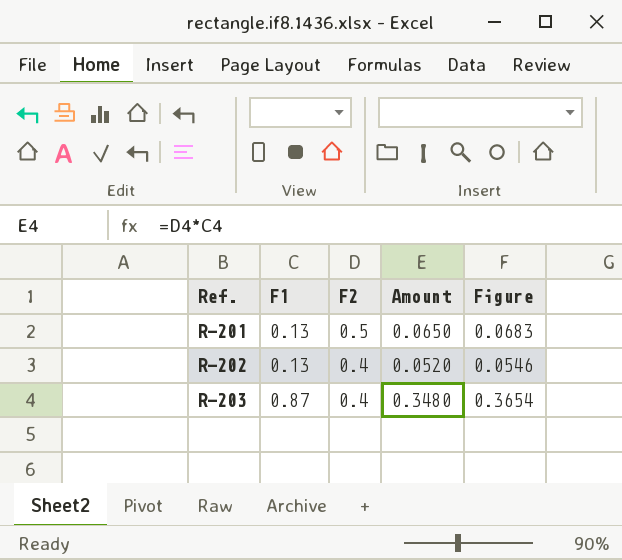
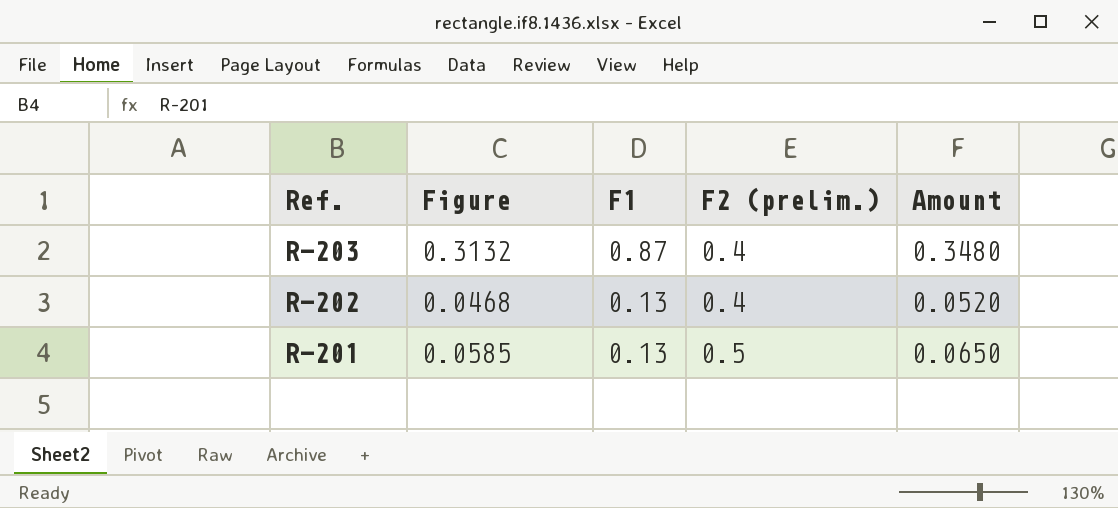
row order: Ref. ascending -> Ref. descending
column Figure | formula: [Amount] * 1.05 -> [Amount] * 0.9
column Figure | position: 5 -> 2
column name: F2 -> F2 (prelim.)

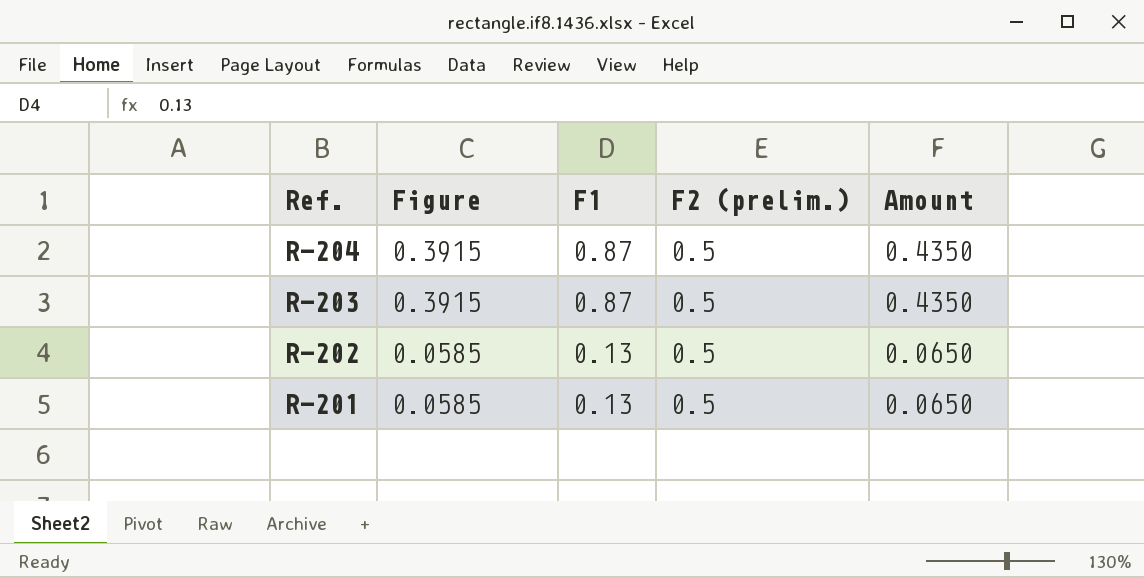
row R-204: none -> 0.3915 | 0.87 | 0.5 | 0.4350
R-203 | Figure: 0.3132 -> 0.3915
R-203 | F2 (prelim.): 0.4 -> 0.5
R-203 | Amount: 0.3480 -> 0.4350
R-202 | Figure: 0.0468 -> 0.0585
R-202 | F2 (prelim.): 0.4 -> 0.5
R-202 | Amount: 0.0520 -> 0.0650

